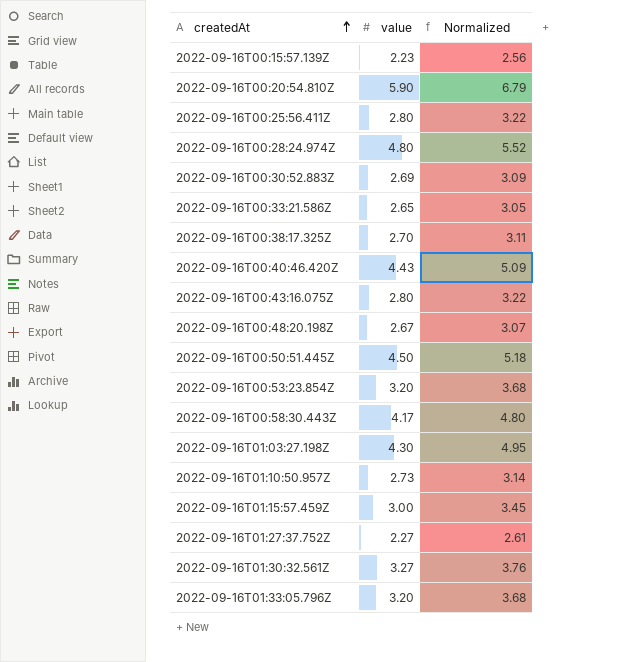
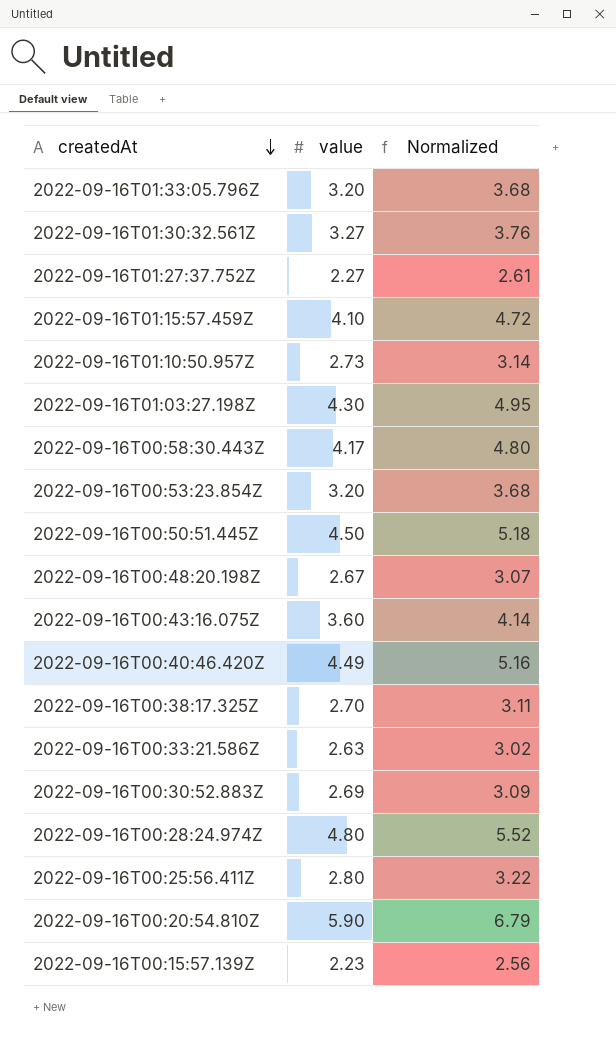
row order: createdAt ascending -> createdAt descending
2022-09-16T01:15:57.459Z | value: 3.00 -> 4.10
2022-09-16T01:15:57.459Z | Normalized: 3.45 -> 4.72
2022-09-16T00:43:16.075Z | value: 2.80 -> 3.60
2022-09-16T00:43:16.075Z | Normalized: 3.22 -> 4.14
2022-09-16T00:40:46.420Z | value: 4.43 -> 4.49
2022-09-16T00:40:46.420Z | Normalized: 5.09 -> 5.16
2022-09-16T00:33:21.586Z | value: 2.65 -> 2.63
2022-09-16T00:33:21.586Z | Normalized: 3.05 -> 3.02

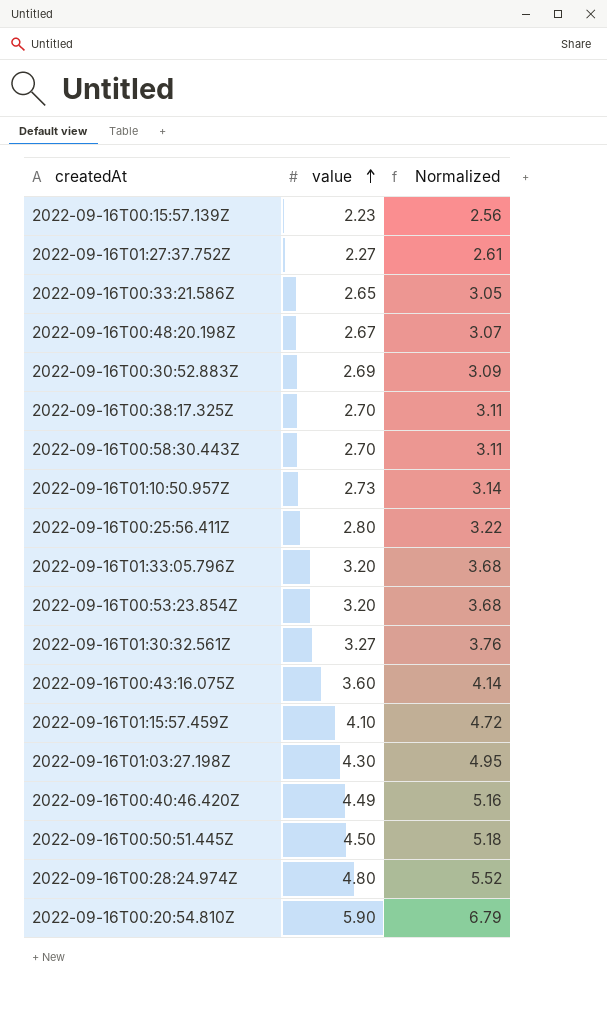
row order: createdAt descending -> value ascending
2022-09-16T00:33:21.586Z | value: 2.63 -> 2.65
2022-09-16T00:33:21.586Z | Normalized: 3.02 -> 3.05
2022-09-16T00:58:30.443Z | value: 4.17 -> 2.70
2022-09-16T00:58:30.443Z | Normalized: 4.80 -> 3.11

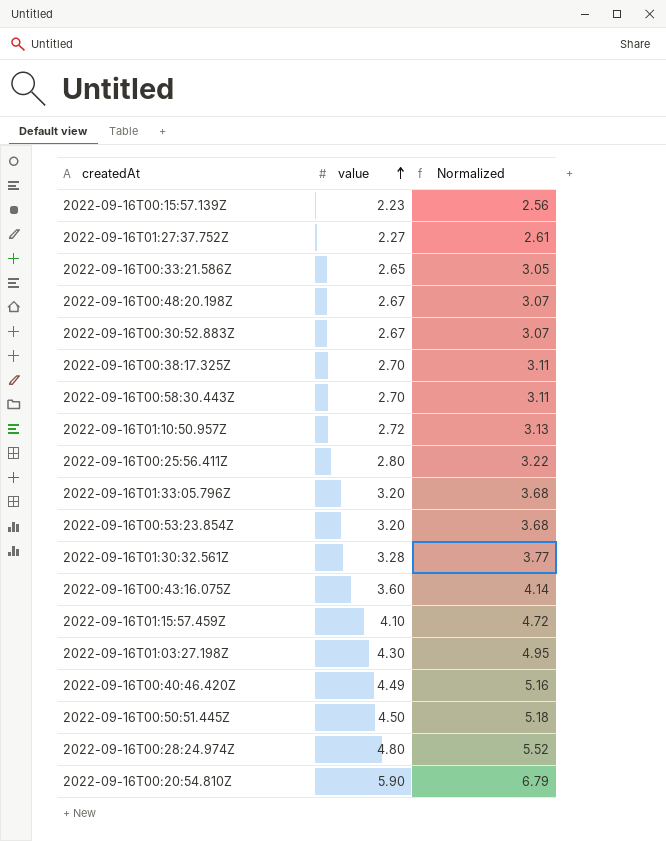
2022-09-16T00:30:52.883Z | value: 2.69 -> 2.67
2022-09-16T00:30:52.883Z | Normalized: 3.09 -> 3.07
2022-09-16T01:10:50.957Z | value: 2.73 -> 2.72
2022-09-16T01:10:50.957Z | Normalized: 3.14 -> 3.13
2022-09-16T01:30:32.561Z | value: 3.27 -> 3.28
2022-09-16T01:30:32.561Z | Normalized: 3.76 -> 3.77

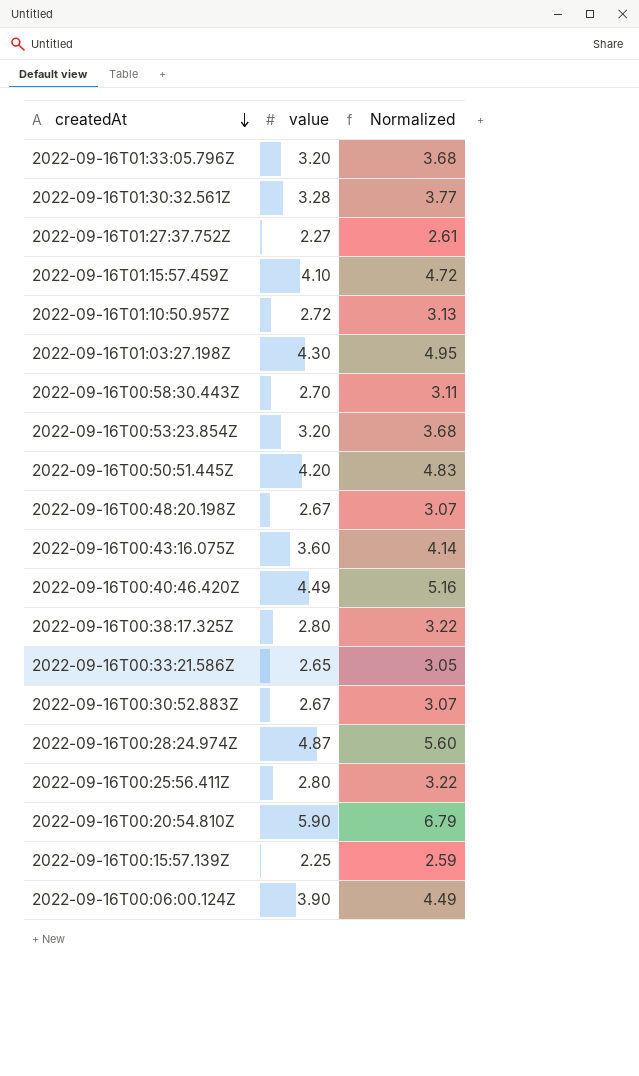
row order: value ascending -> createdAt descending
2022-09-16T00:50:51.445Z | value: 4.50 -> 4.20
2022-09-16T00:50:51.445Z | Normalized: 5.18 -> 4.83
2022-09-16T00:38:17.325Z | value: 2.70 -> 2.80
2022-09-16T00:38:17.325Z | Normalized: 3.11 -> 3.22
2022-09-16T00:28:24.974Z | value: 4.80 -> 4.87
2022-09-16T00:28:24.974Z | Normalized: 5.52 -> 5.60
2022-09-16T00:15:57.139Z | value: 2.23 -> 2.25
2022-09-16T00:15:57.139Z | Normalized: 2.56 -> 2.59
row 2022-09-16T00:06:00.124Z: none -> 3.90 | 4.49

